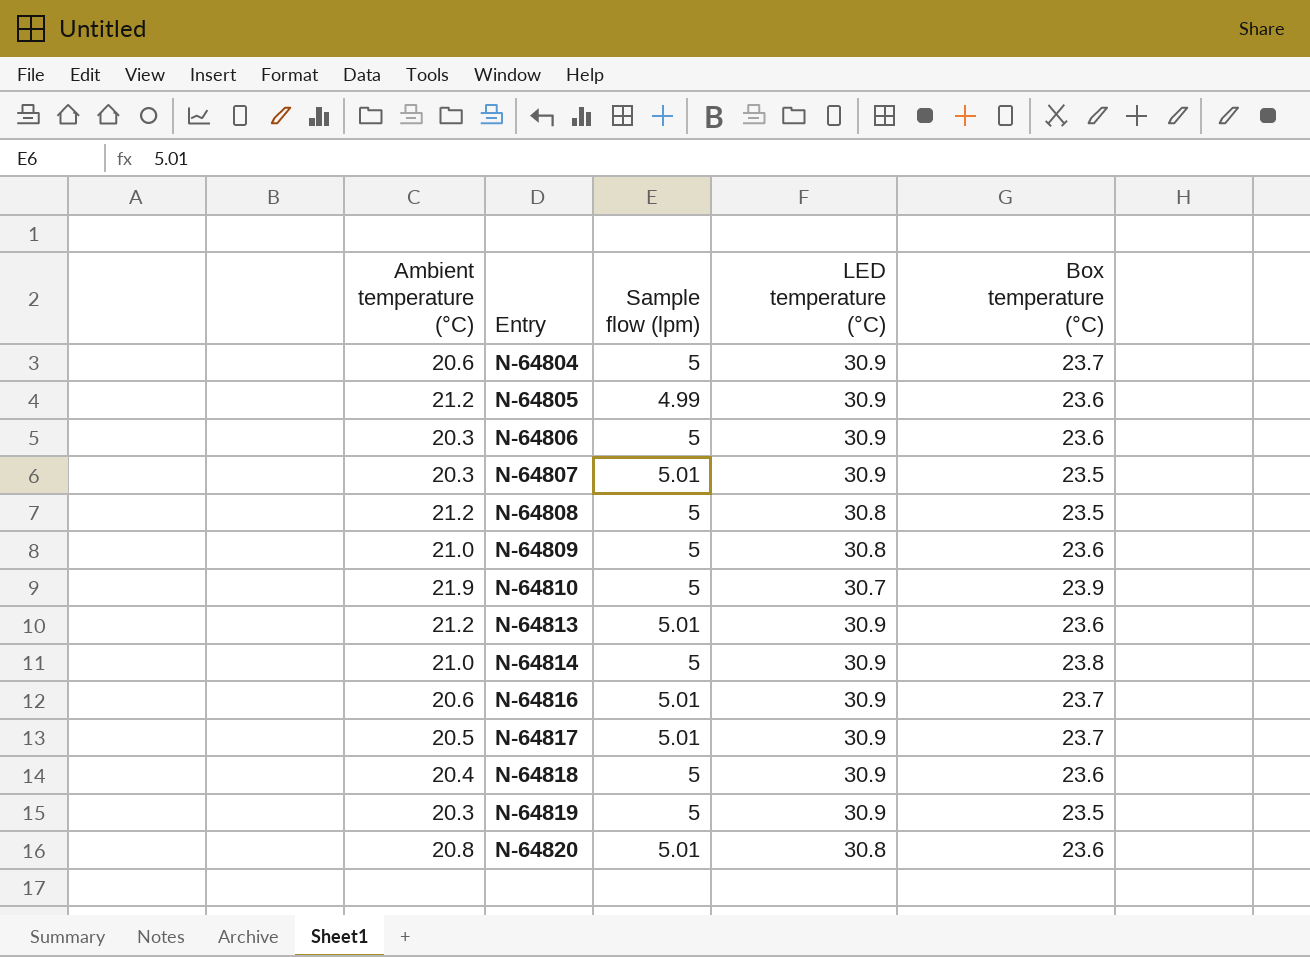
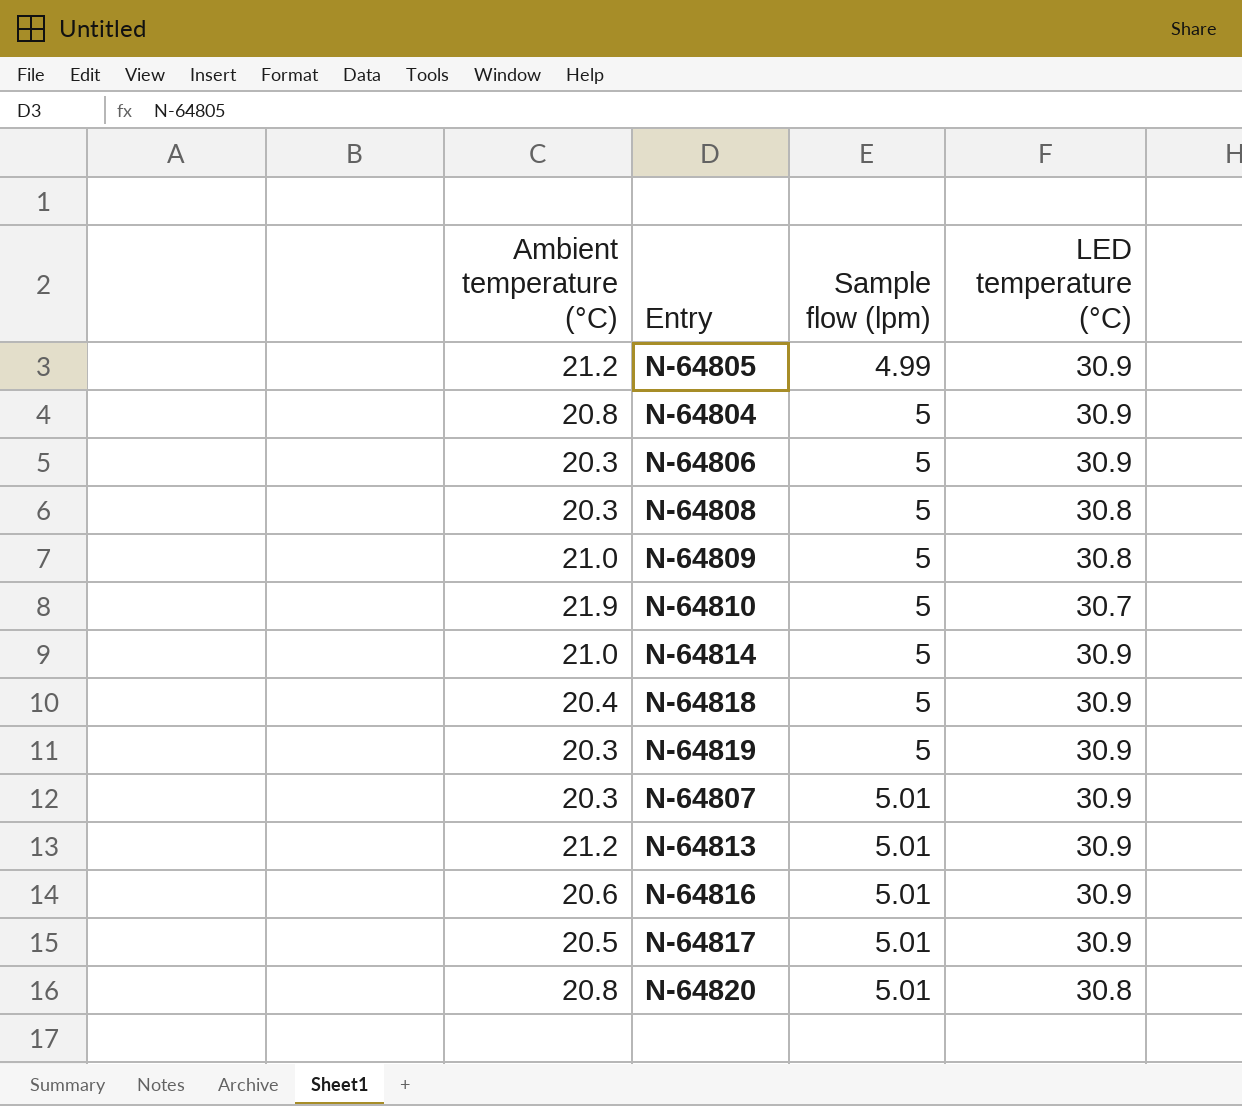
row order: Entry ascending -> Sample flow (lpm) ascending
column Box temperature (°C) | position: 5 -> none
N-64804 | Ambient temperature (°C): 20.6 -> 20.8
N-64808 | Ambient temperature (°C): 21.2 -> 20.3

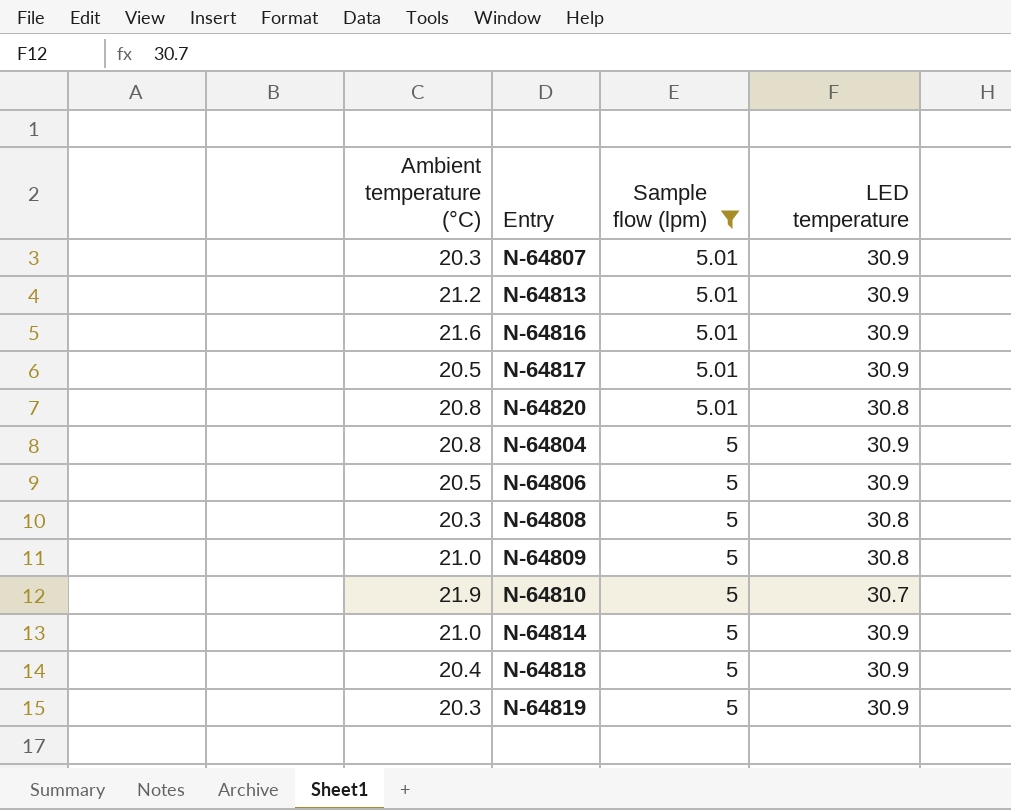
filter: none -> Sample flow (lpm) != 4.99
row order: Sample flow (lpm) ascending -> Sample flow (lpm) descending
column name: LED temperature (°C) -> LED temperature
N-64816 | Ambient temperature (°C): 20.6 -> 21.6
N-64806 | Ambient temperature (°C): 20.3 -> 20.5

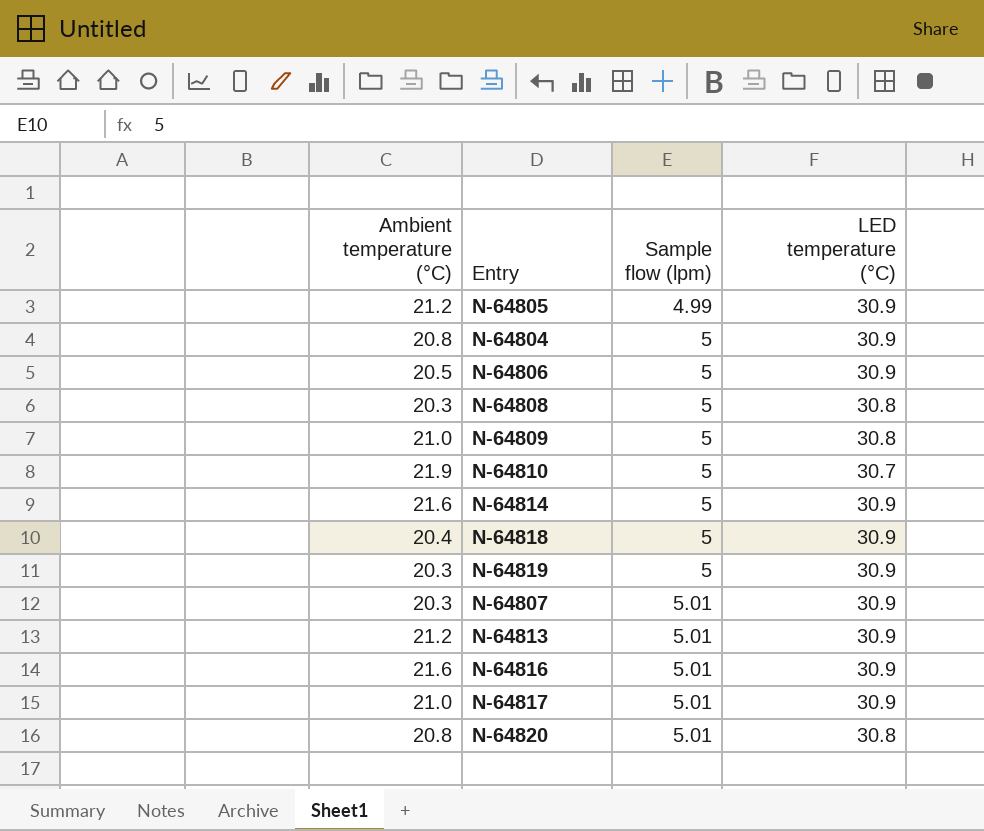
filter: Sample flow (lpm) != 4.99 -> none
row order: Sample flow (lpm) descending -> Sample flow (lpm) ascending
column name: LED temperature -> LED temperature (°C)
N-64814 | Ambient temperature (°C): 21.0 -> 21.6
N-64817 | Ambient temperature (°C): 20.5 -> 21.0

